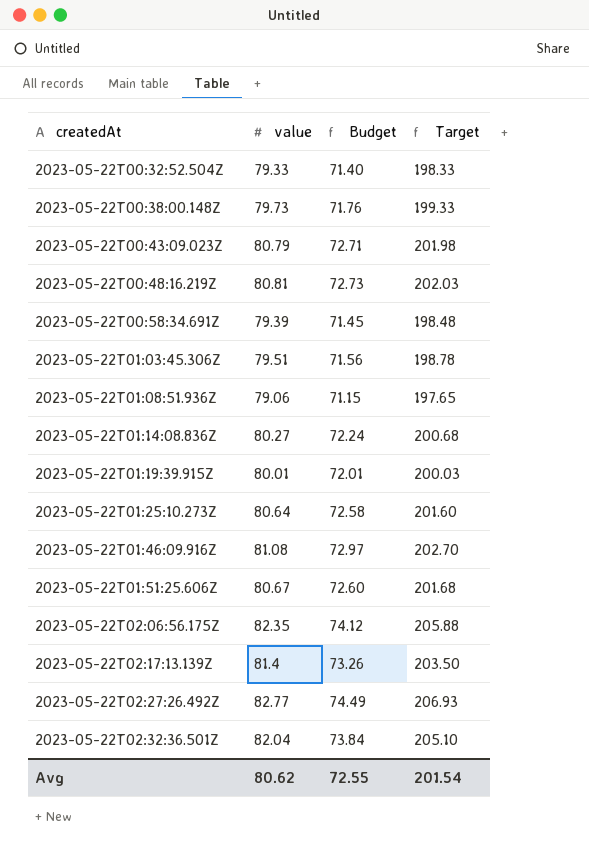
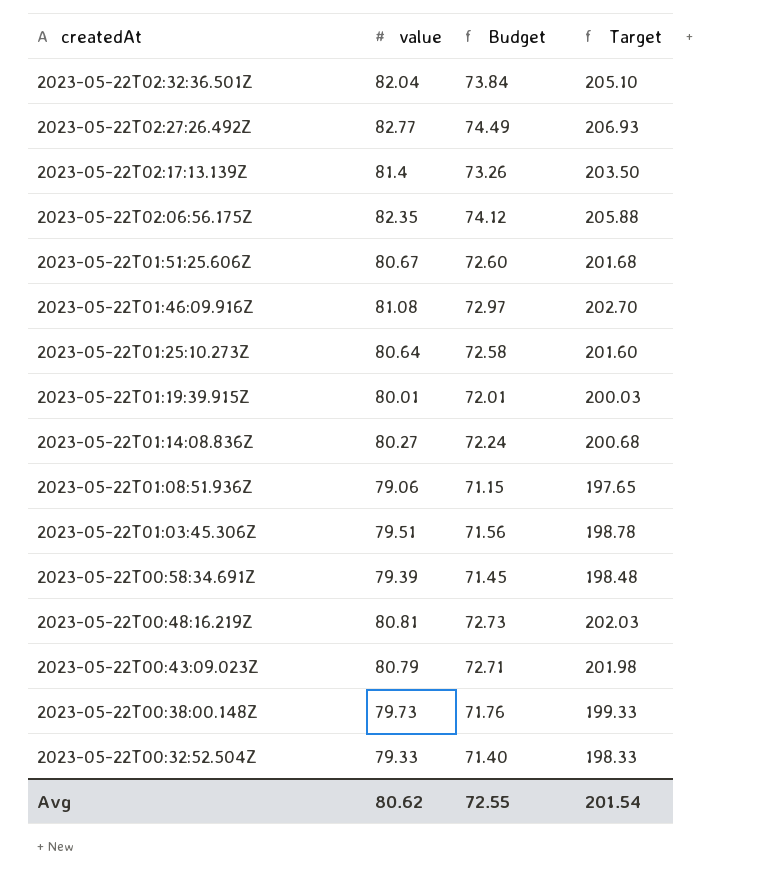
row order: createdAt ascending -> createdAt descending

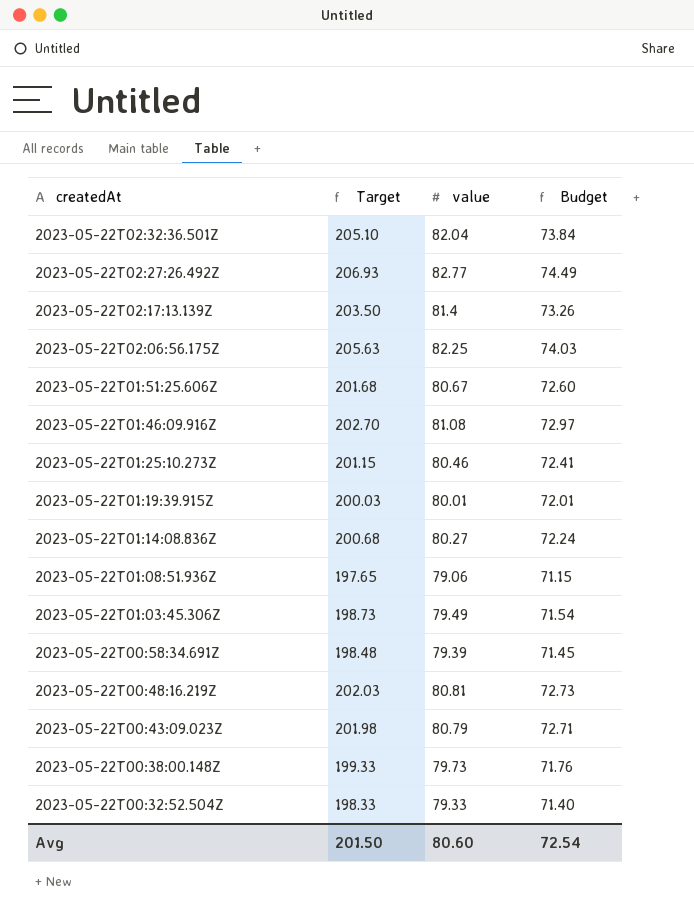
column Target | position: 4 -> 2
2023-05-22T02:06:56.175Z | Target: 205.88 -> 205.63
2023-05-22T02:06:56.175Z | value: 82.35 -> 82.25
2023-05-22T02:06:56.175Z | Budget: 74.12 -> 74.03
2023-05-22T01:25:10.273Z | Target: 201.60 -> 201.15
2023-05-22T01:25:10.273Z | value: 80.64 -> 80.46
2023-05-22T01:25:10.273Z | Budget: 72.58 -> 72.41
2023-05-22T01:03:45.306Z | Target: 198.78 -> 198.73
2023-05-22T01:03:45.306Z | value: 79.51 -> 79.49
2023-05-22T01:03:45.306Z | Budget: 71.56 -> 71.54
Avg | Target: 201.54 -> 201.50
Avg | value: 80.62 -> 80.60
Avg | Budget: 72.55 -> 72.54

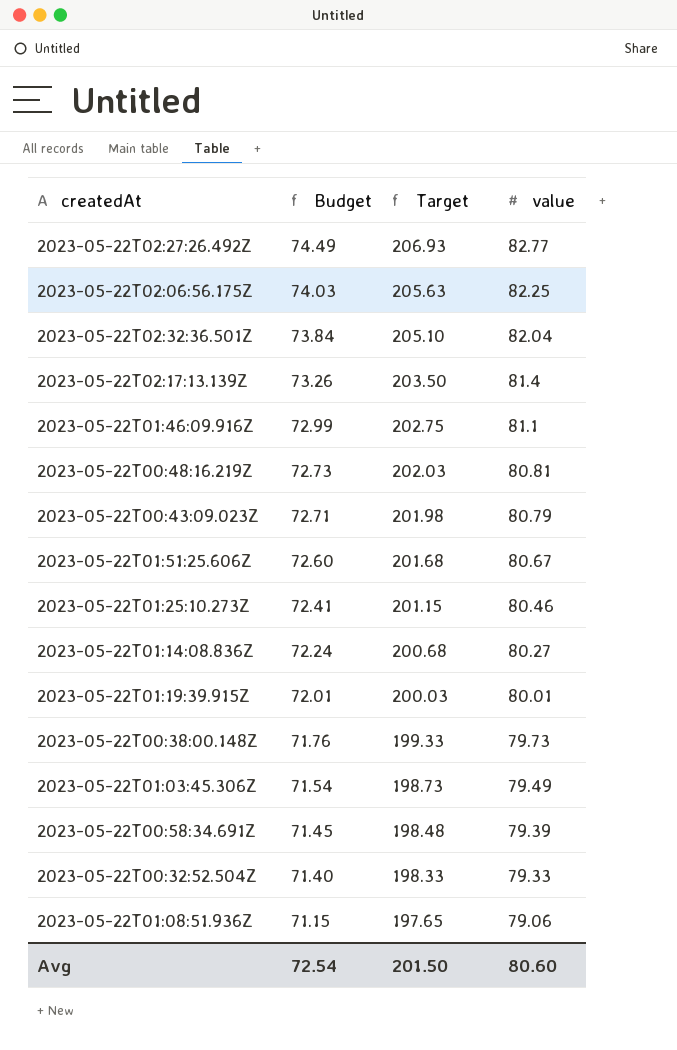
row order: createdAt descending -> Budget descending
column Budget | position: 4 -> 2
2023-05-22T01:46:09.916Z | Budget: 72.97 -> 72.99
2023-05-22T01:46:09.916Z | Target: 202.70 -> 202.75
2023-05-22T01:46:09.916Z | value: 81.08 -> 81.1

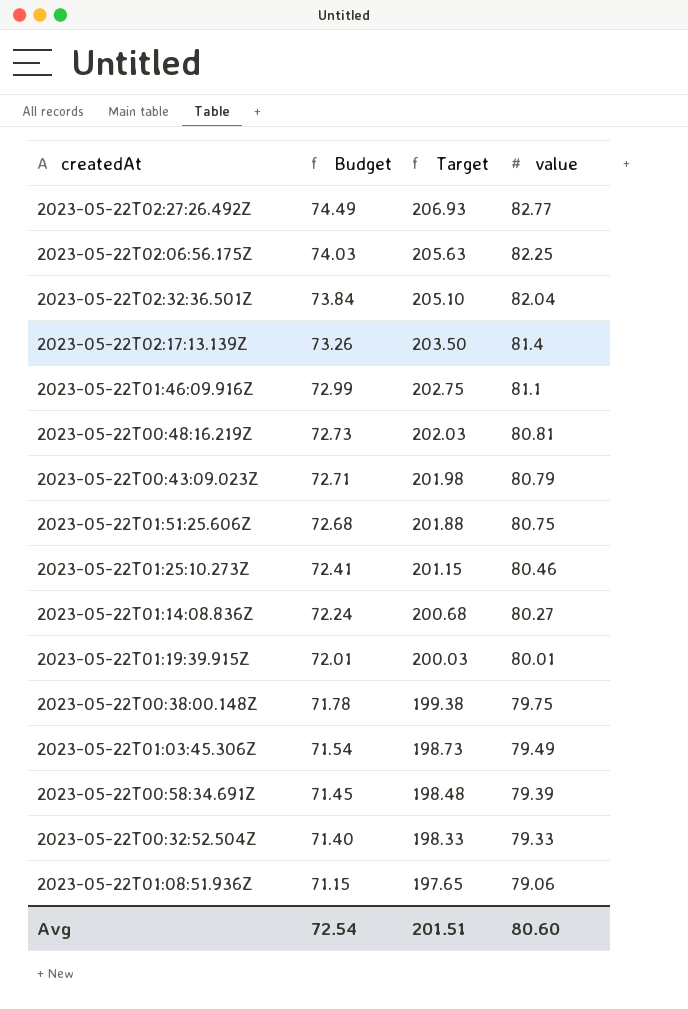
2023-05-22T01:51:25.606Z | Budget: 72.60 -> 72.68
2023-05-22T01:51:25.606Z | Target: 201.68 -> 201.88
2023-05-22T01:51:25.606Z | value: 80.67 -> 80.75
2023-05-22T00:38:00.148Z | Budget: 71.76 -> 71.78
2023-05-22T00:38:00.148Z | Target: 199.33 -> 199.38
2023-05-22T00:38:00.148Z | value: 79.73 -> 79.75
Avg | Target: 201.50 -> 201.51

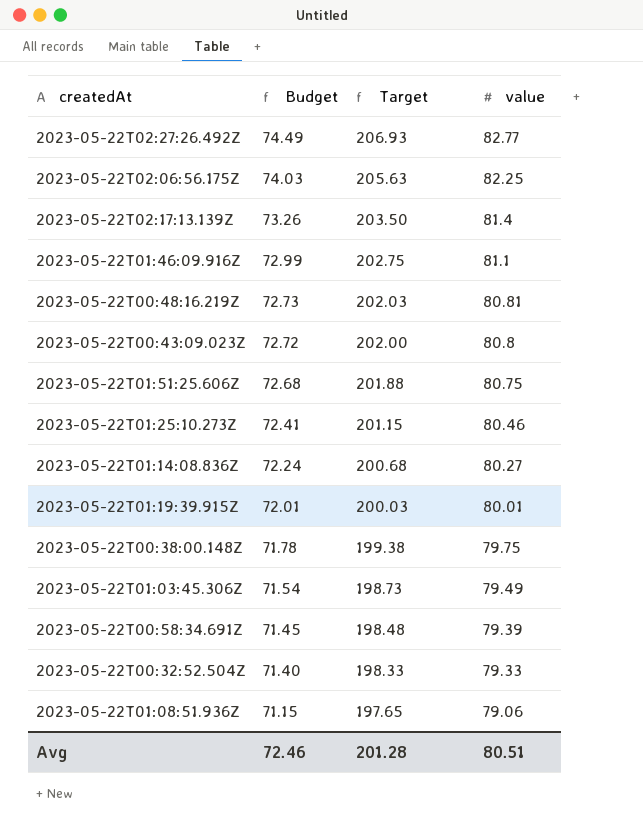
row 2023-05-22T02:32:36.501Z: 73.84 | 205.10 | 82.04 -> none
2023-05-22T00:43:09.023Z | Budget: 72.71 -> 72.72
2023-05-22T00:43:09.023Z | Target: 201.98 -> 202.00
2023-05-22T00:43:09.023Z | value: 80.79 -> 80.8
Avg | Budget: 72.54 -> 72.46
Avg | Target: 201.51 -> 201.28
Avg | value: 80.60 -> 80.51

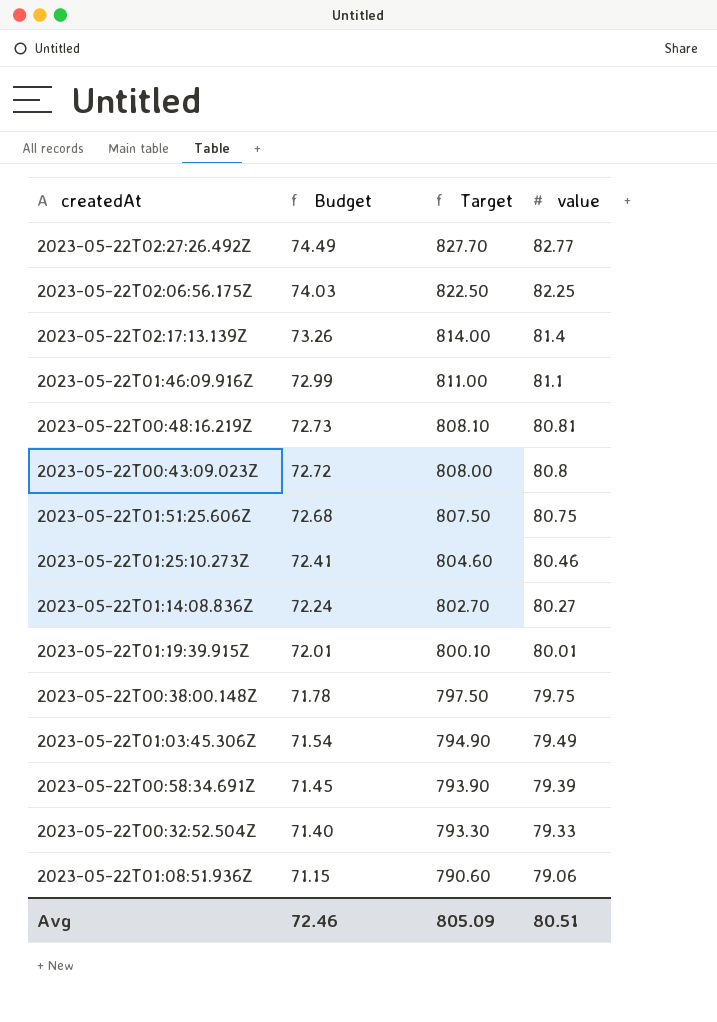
column Target | formula: [value] * 2.5 -> [value] * 10
Avg | Target: 201.28 -> 805.09

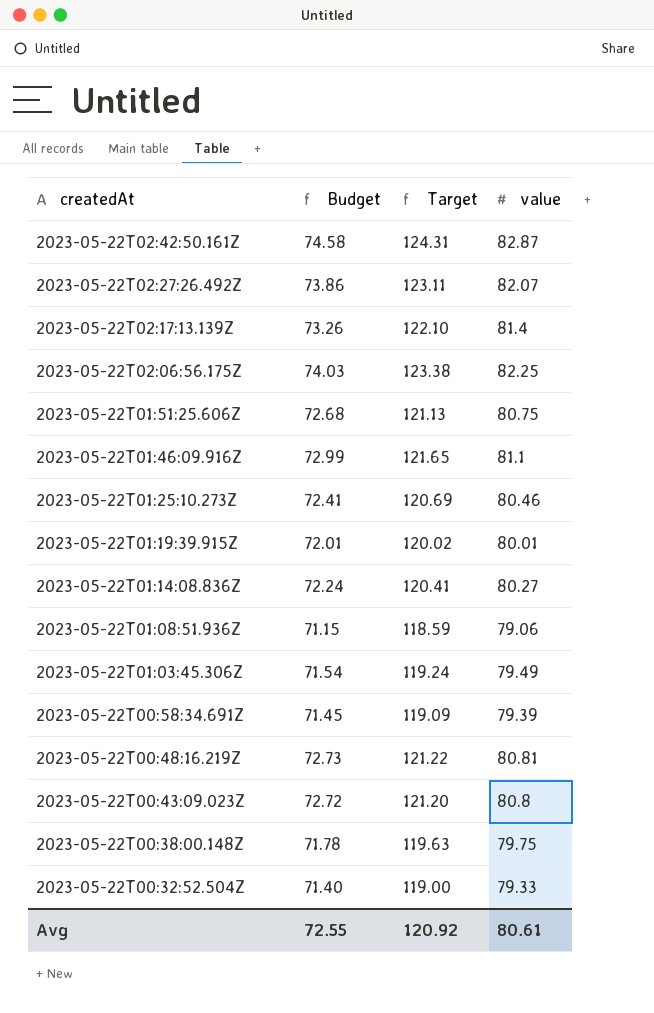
row order: Budget descending -> createdAt descending
column Target | formula: [value] * 10 -> [value] * 1.5
row 2023-05-22T02:42:50.161Z: none -> 74.58 | 124.31 | 82.87
2023-05-22T02:27:26.492Z | Budget: 74.49 -> 73.86
2023-05-22T02:27:26.492Z | value: 82.77 -> 82.07
Avg | Budget: 72.46 -> 72.55
Avg | Target: 805.09 -> 120.92
Avg | value: 80.51 -> 80.61

